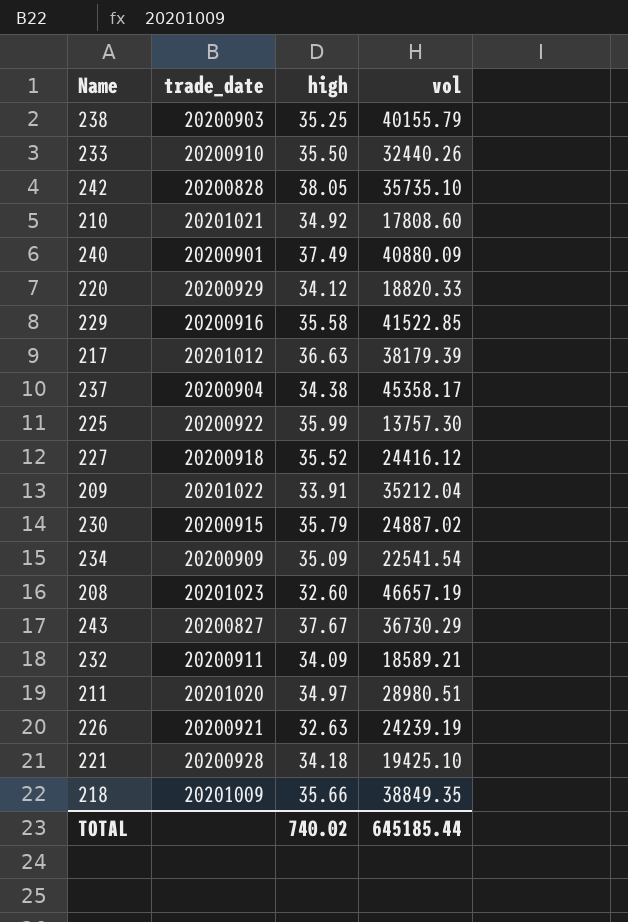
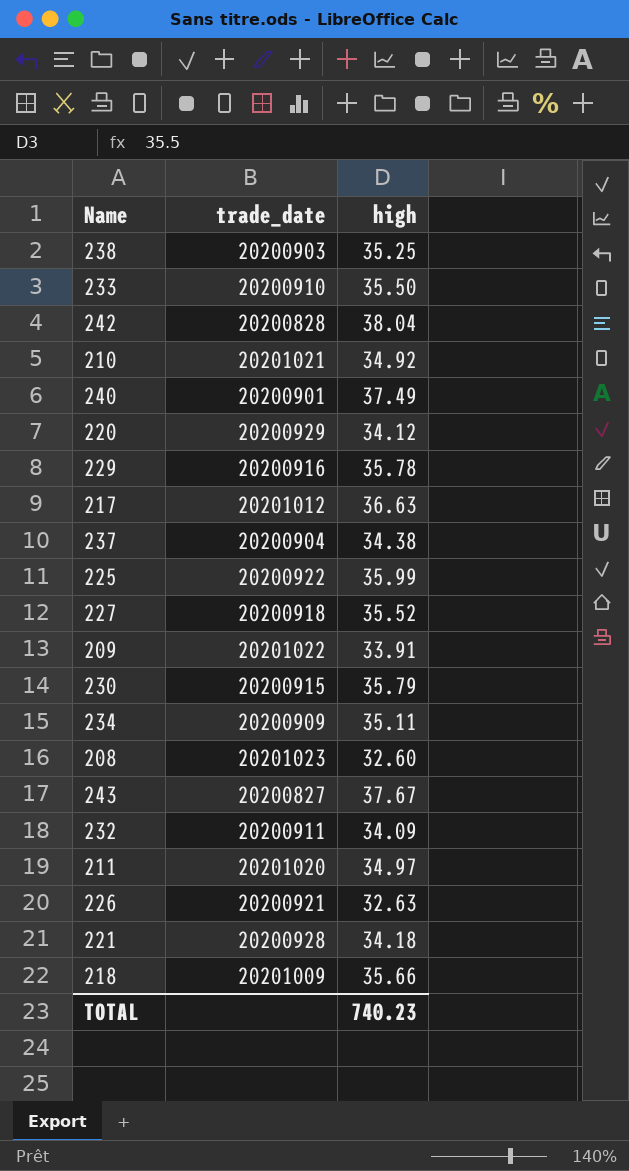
column vol | position: 4 -> none
242 | high: 38.05 -> 38.04
229 | high: 35.58 -> 35.78
234 | high: 35.09 -> 35.11
TOTAL | high: 740.02 -> 740.23

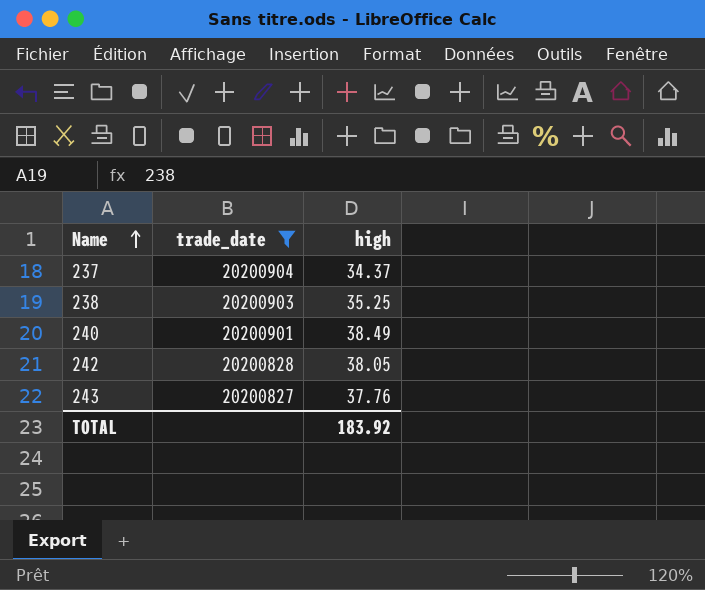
filter: none -> trade_date <= 20200904
row order: none -> Name ascending
237 | high: 34.38 -> 34.37
240 | high: 37.49 -> 38.49
242 | high: 38.04 -> 38.05
243 | high: 37.67 -> 37.76
TOTAL | high: 740.23 -> 183.92

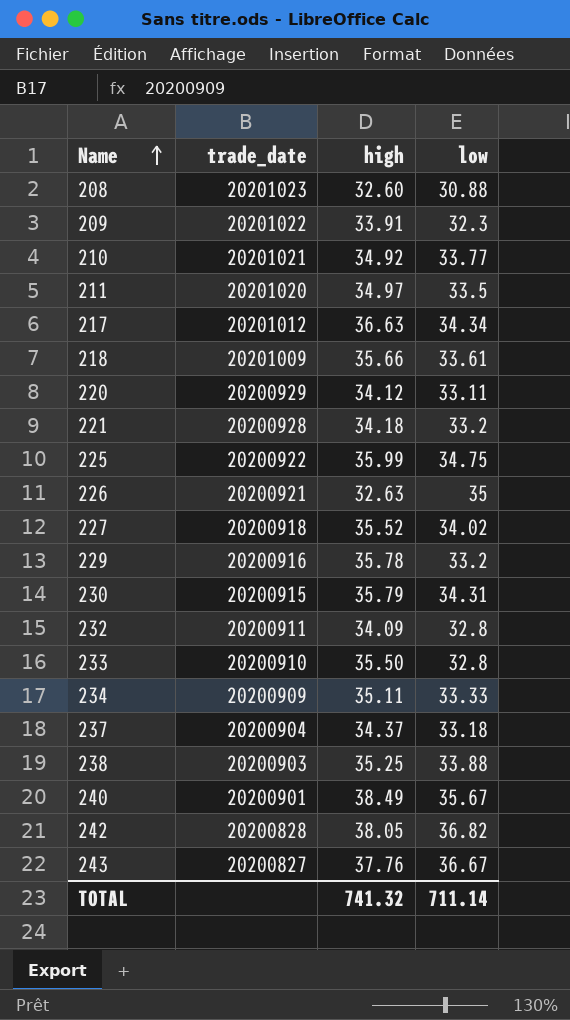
filter: trade_date <= 20200904 -> none
column low | position: none -> 4
TOTAL | high: 183.92 -> 741.32

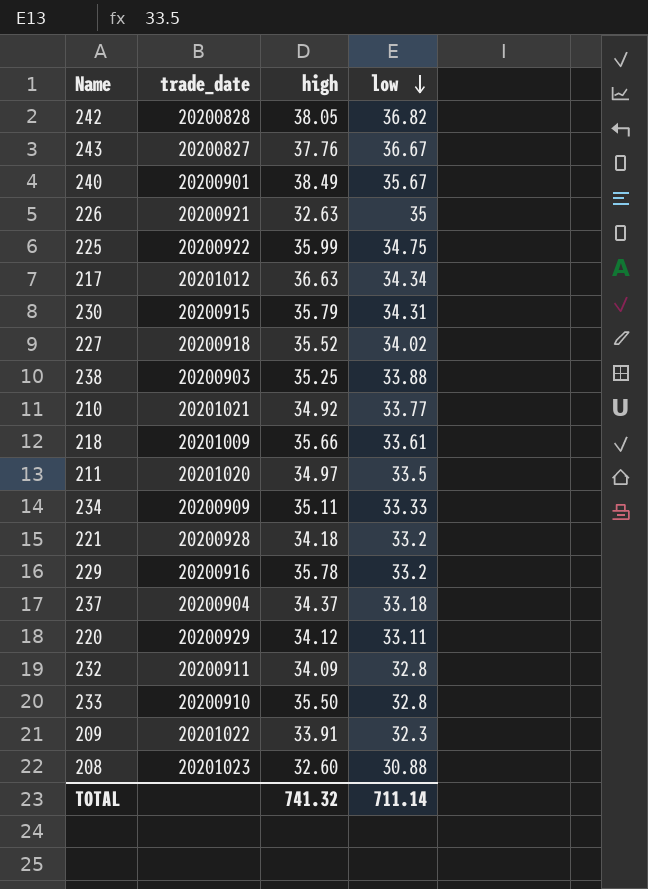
row order: Name ascending -> low descending

